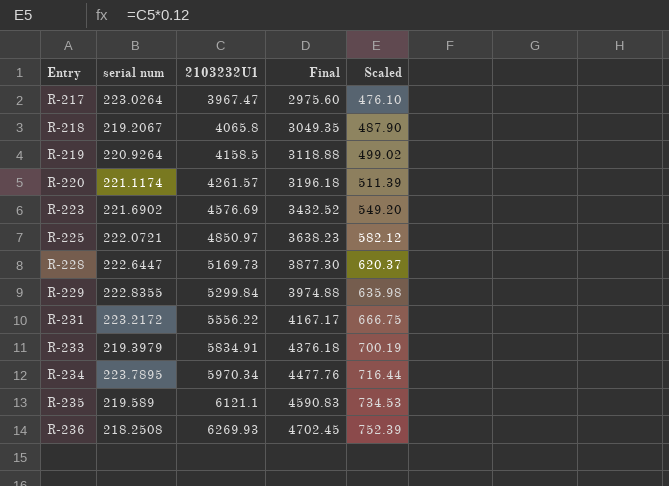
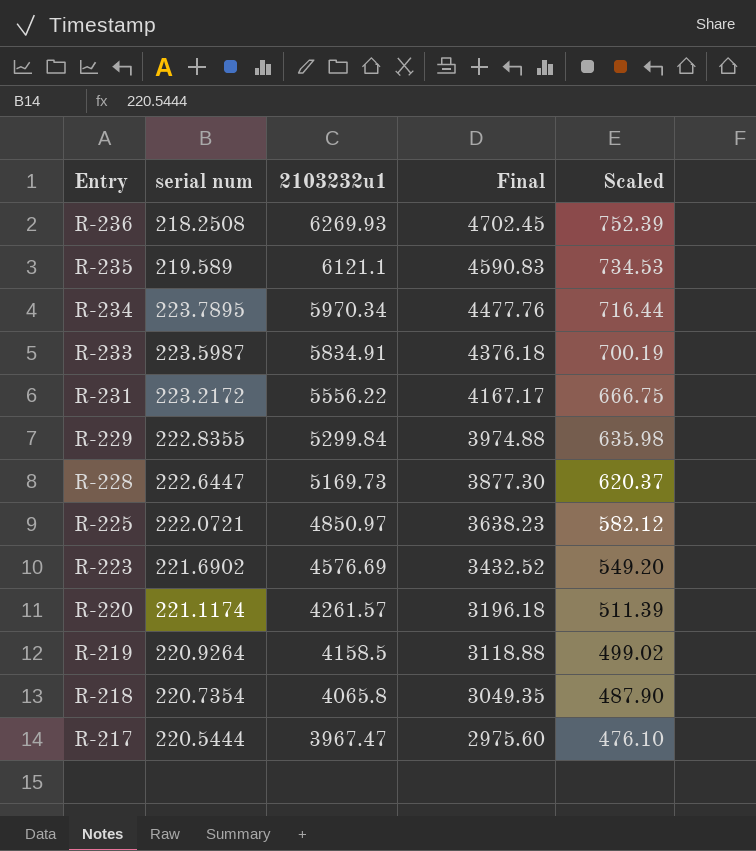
row order: Entry ascending -> Entry descending
column name: 2103232U1 -> 2103232u1
R-233 | serial num: 219.3979 -> 223.5987
R-218 | serial num: 219.2067 -> 220.7354
R-217 | serial num: 223.0264 -> 220.5444

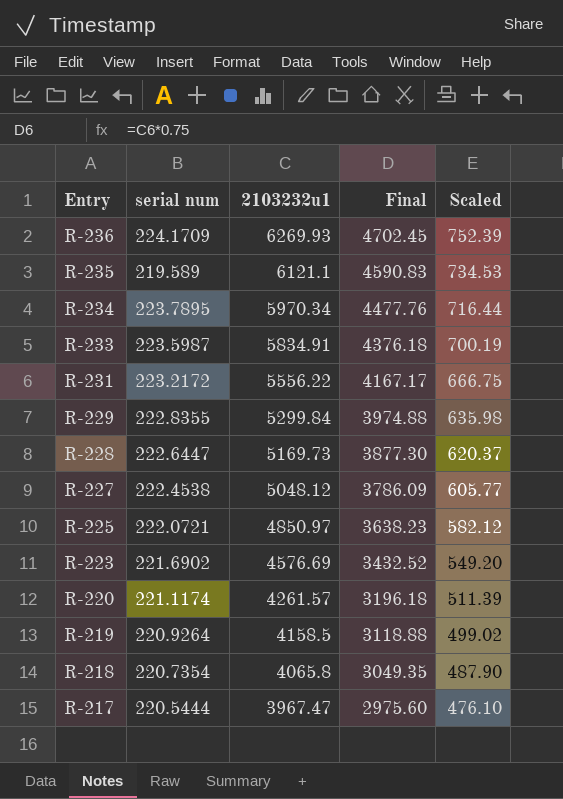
R-236 | serial num: 218.2508 -> 224.1709
row R-227: none -> 222.4538 | 5048.12 | 3786.09 | 605.77

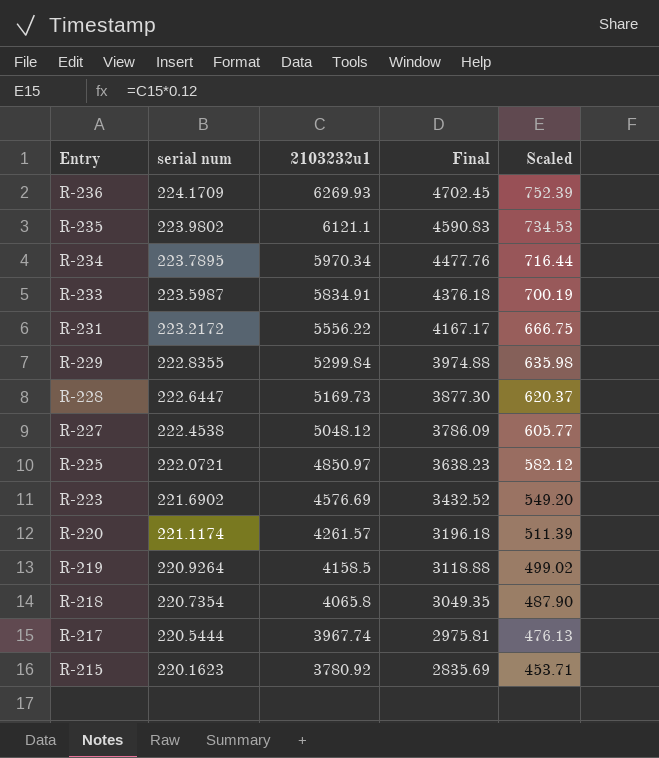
R-235 | serial num: 219.589 -> 223.9802
R-217 | 2103232u1: 3967.47 -> 3967.74
R-217 | Final: 2975.60 -> 2975.81
R-217 | Scaled: 476.10 -> 476.13
row R-215: none -> 220.1623 | 3780.92 | 2835.69 | 453.71

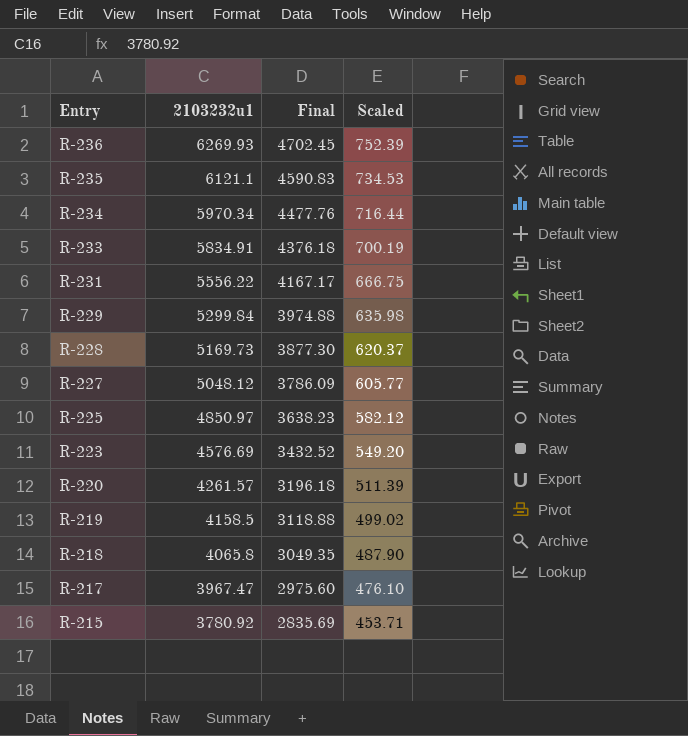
column serial num | position: 2 -> none
R-217 | 2103232u1: 3967.74 -> 3967.47
R-217 | Final: 2975.81 -> 2975.60
R-217 | Scaled: 476.13 -> 476.10

